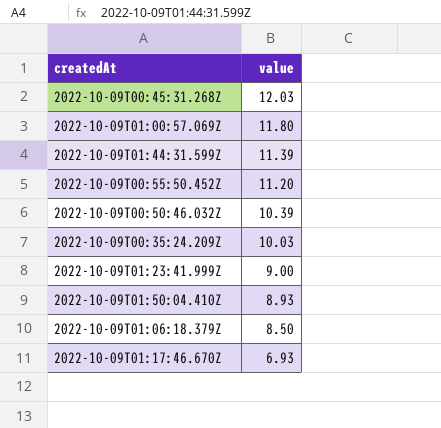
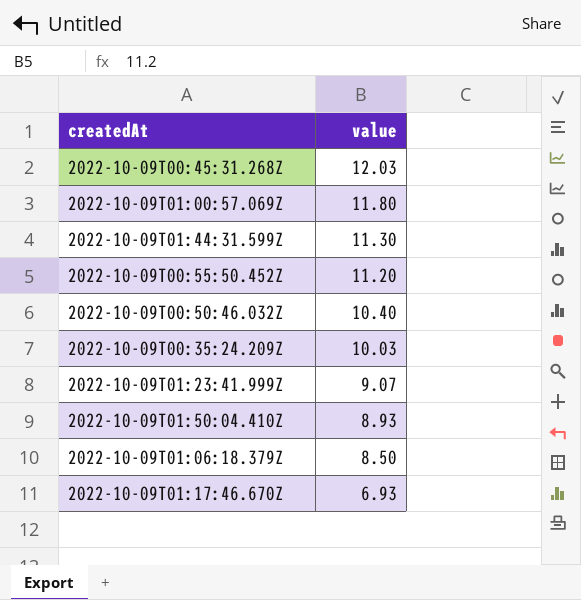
2022-10-09T01:44:31.599Z | value: 11.39 -> 11.30
2022-10-09T00:50:46.032Z | value: 10.39 -> 10.40
2022-10-09T01:23:41.999Z | value: 9.00 -> 9.07

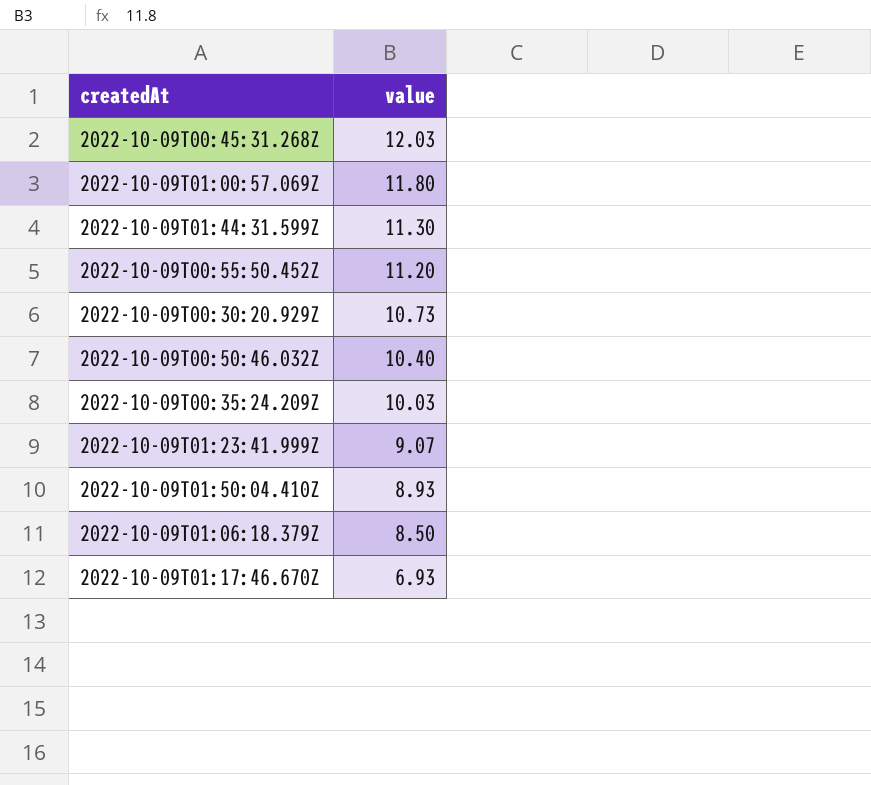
row 2022-10-09T00:30:20.929Z: none -> 10.73

